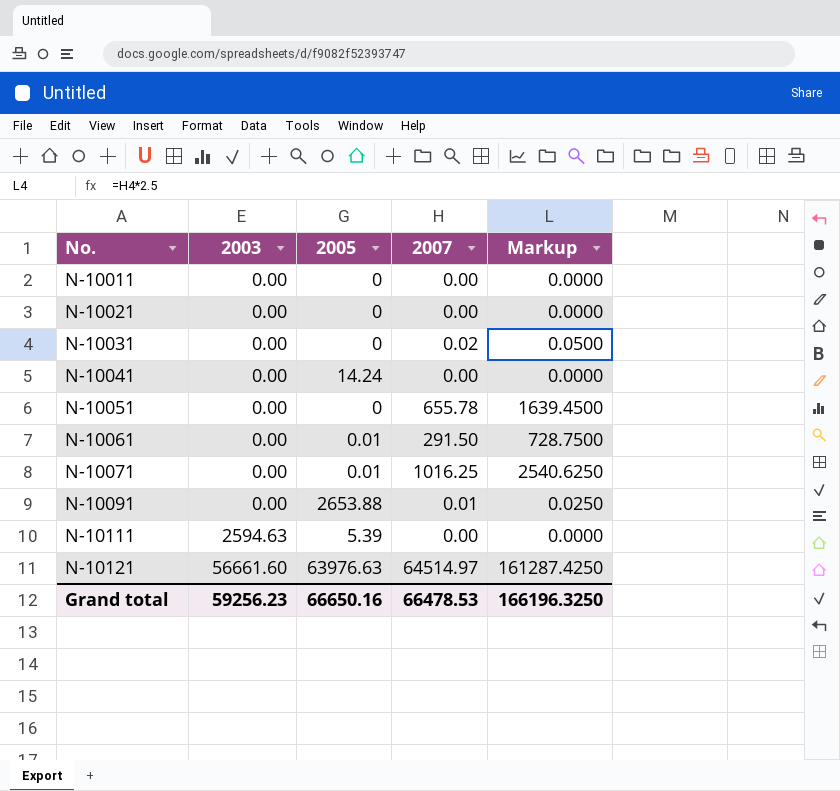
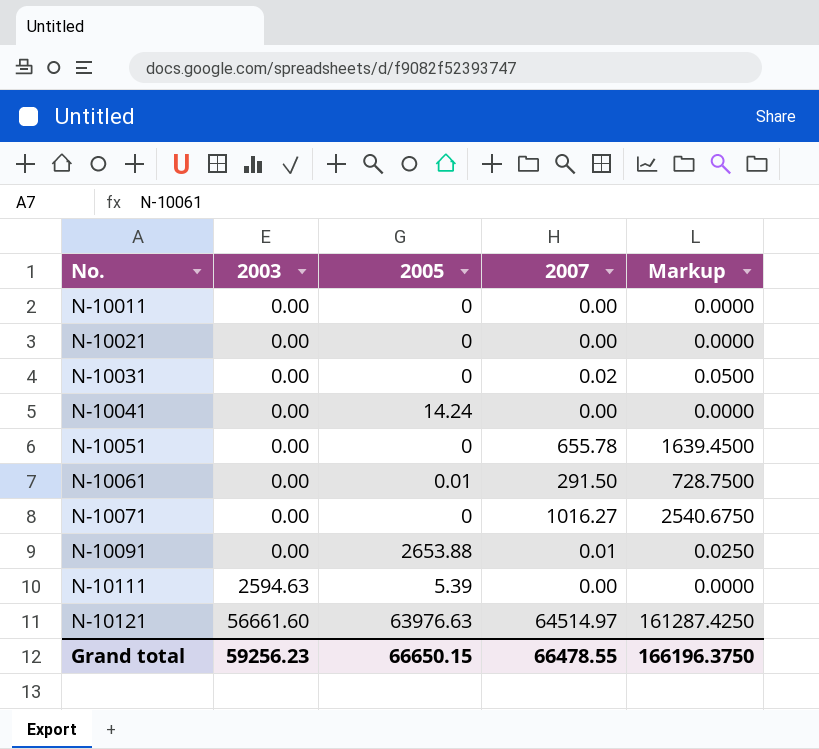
N-10071 | 2005: 0.01 -> 0
N-10071 | 2007: 1016.25 -> 1016.27
N-10071 | Markup: 2540.6250 -> 2540.6750
Grand total | 2005: 66650.16 -> 66650.15
Grand total | 2007: 66478.53 -> 66478.55
Grand total | Markup: 166196.3250 -> 166196.3750

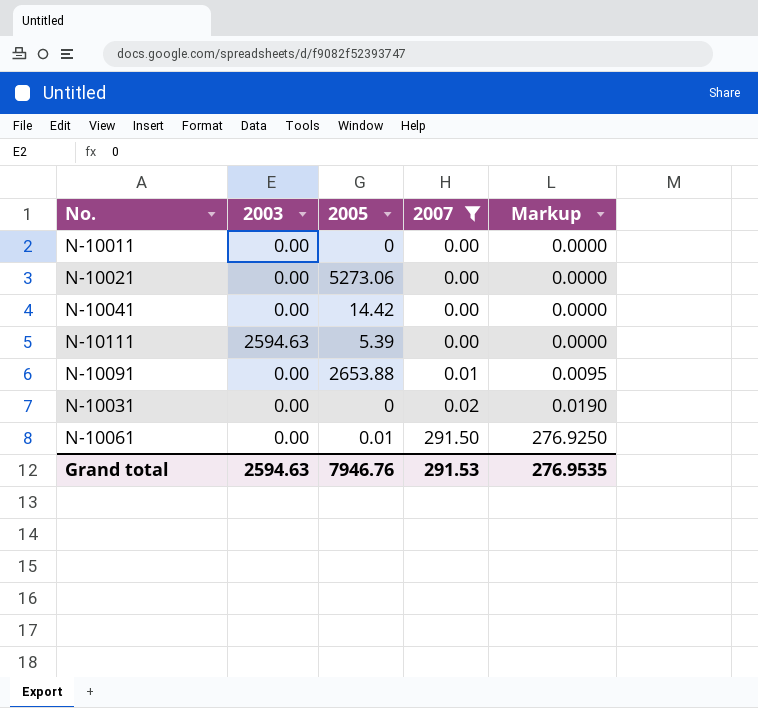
filter: none -> 2007 <= 291.50
row order: No. ascending -> 2007 ascending
column Markup | formula: [2007] * 2.5 -> [2007] * 0.95
N-10021 | 2005: 0 -> 5273.06
N-10041 | 2005: 14.24 -> 14.42
Grand total | 2003: 59256.23 -> 2594.63
Grand total | 2005: 66650.15 -> 7946.76
Grand total | 2007: 66478.55 -> 291.53
Grand total | Markup: 166196.3750 -> 276.9535

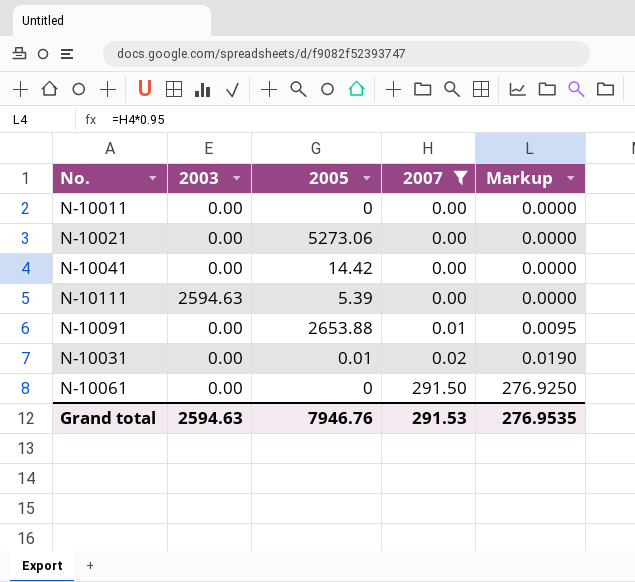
N-10031 | 2005: 0 -> 0.01
N-10061 | 2005: 0.01 -> 0

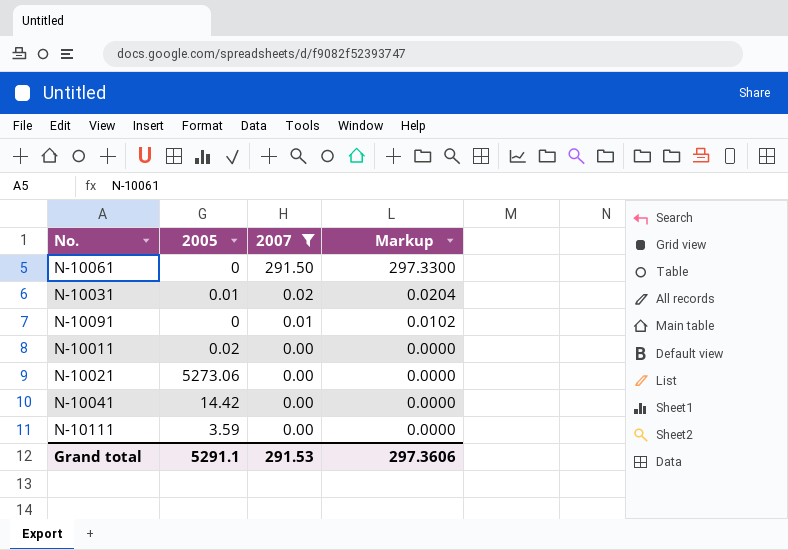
row order: 2007 ascending -> 2007 descending
column 2003 | position: 2 -> none
column Markup | formula: [2007] * 0.95 -> [2007] * 1.02
N-10091 | 2005: 2653.88 -> 0
N-10011 | 2005: 0 -> 0.02
N-10111 | 2005: 5.39 -> 3.59
Grand total | 2005: 7946.76 -> 5291.1
Grand total | Markup: 276.9535 -> 297.3606

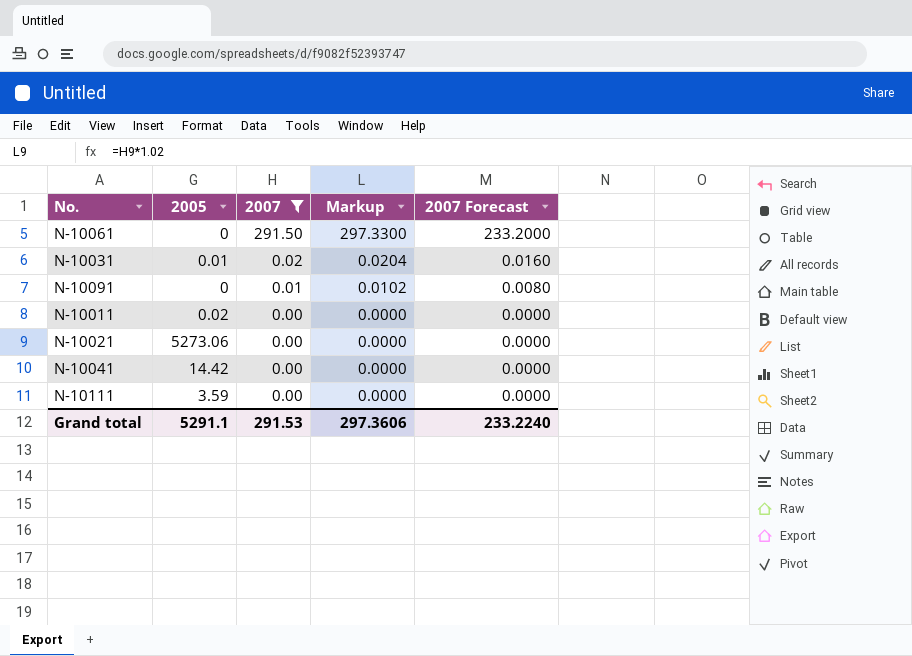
column 2007 Forecast | formula: none -> [2007] * 0.8

